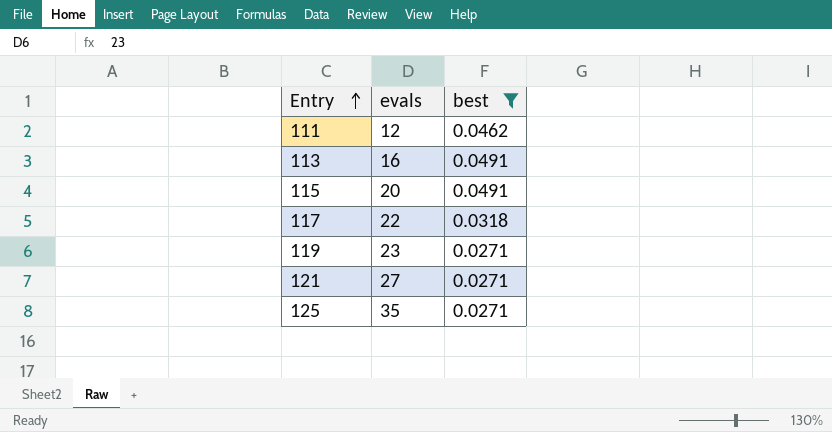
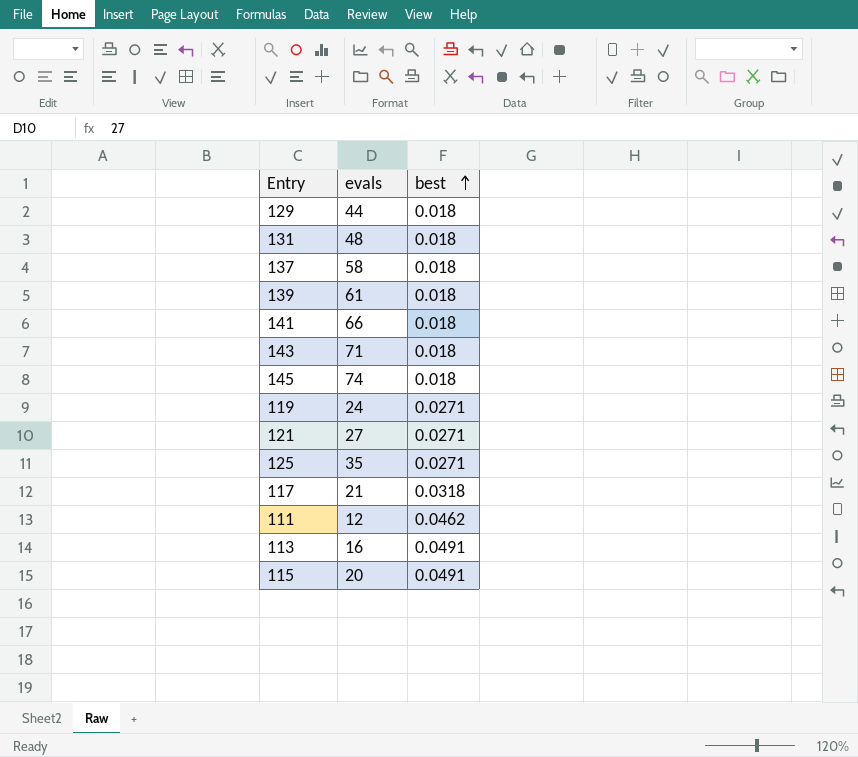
filter: best != 0.018 -> none
row order: Entry ascending -> best ascending
119 | evals: 23 -> 24
117 | evals: 22 -> 21

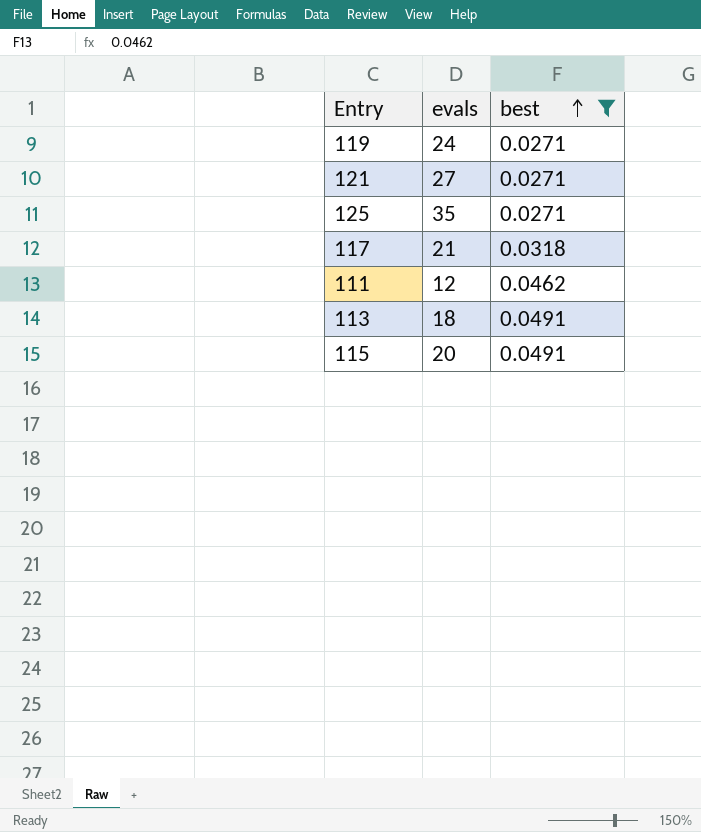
filter: none -> best != 0.018
113 | evals: 16 -> 18

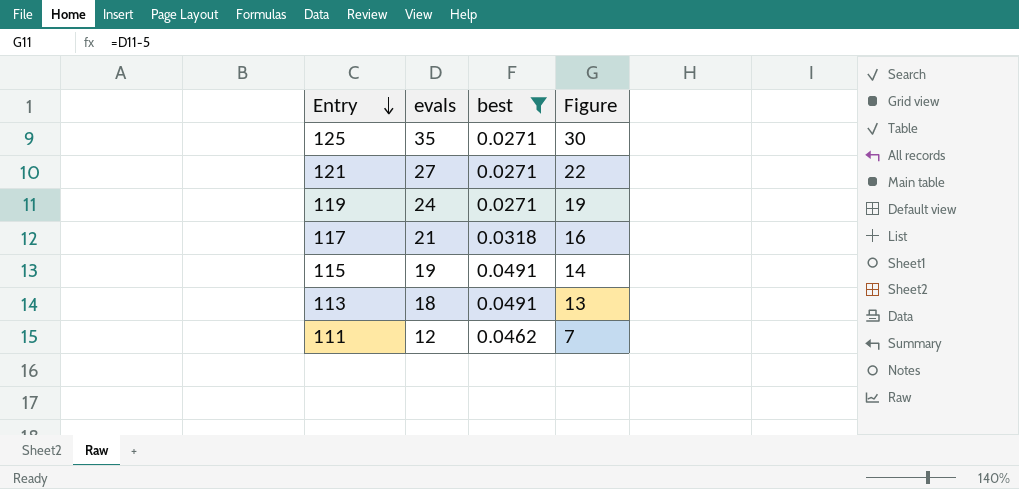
row order: best ascending -> Entry descending
column Figure | formula: none -> [evals] - 5
115 | evals: 20 -> 19

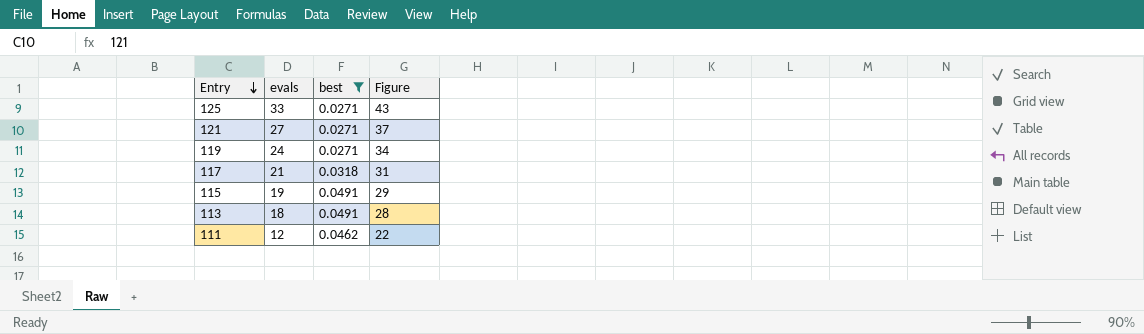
column Figure | formula: [evals] - 5 -> [evals] + 10
125 | evals: 35 -> 33

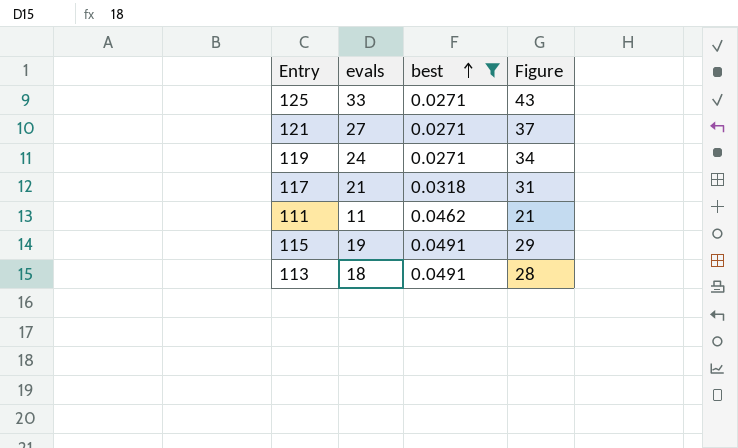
row order: Entry descending -> best ascending
111 | evals: 12 -> 11
111 | Figure: 22 -> 21

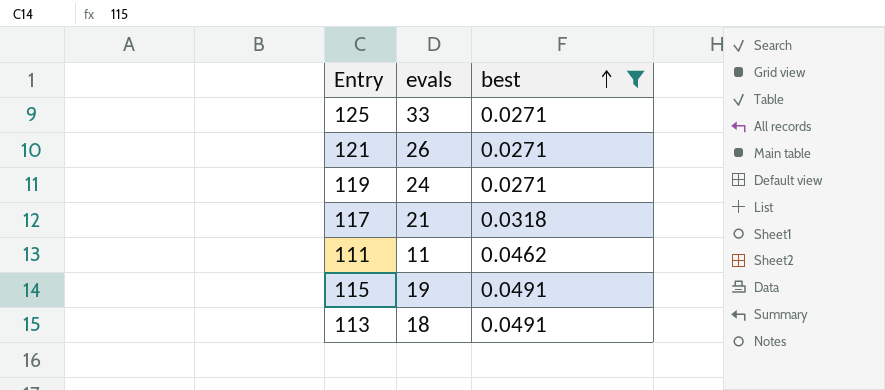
column Figure | formula: [evals] + 10 -> none
121 | evals: 27 -> 26

